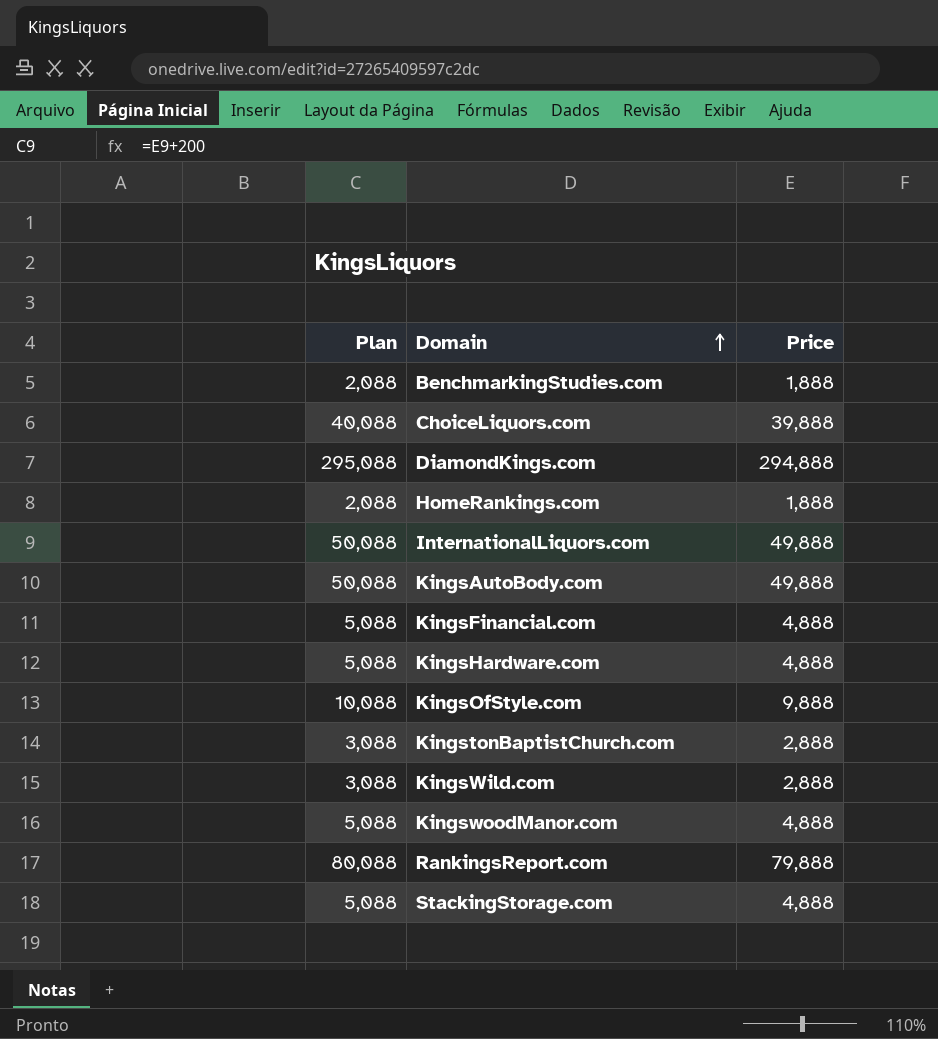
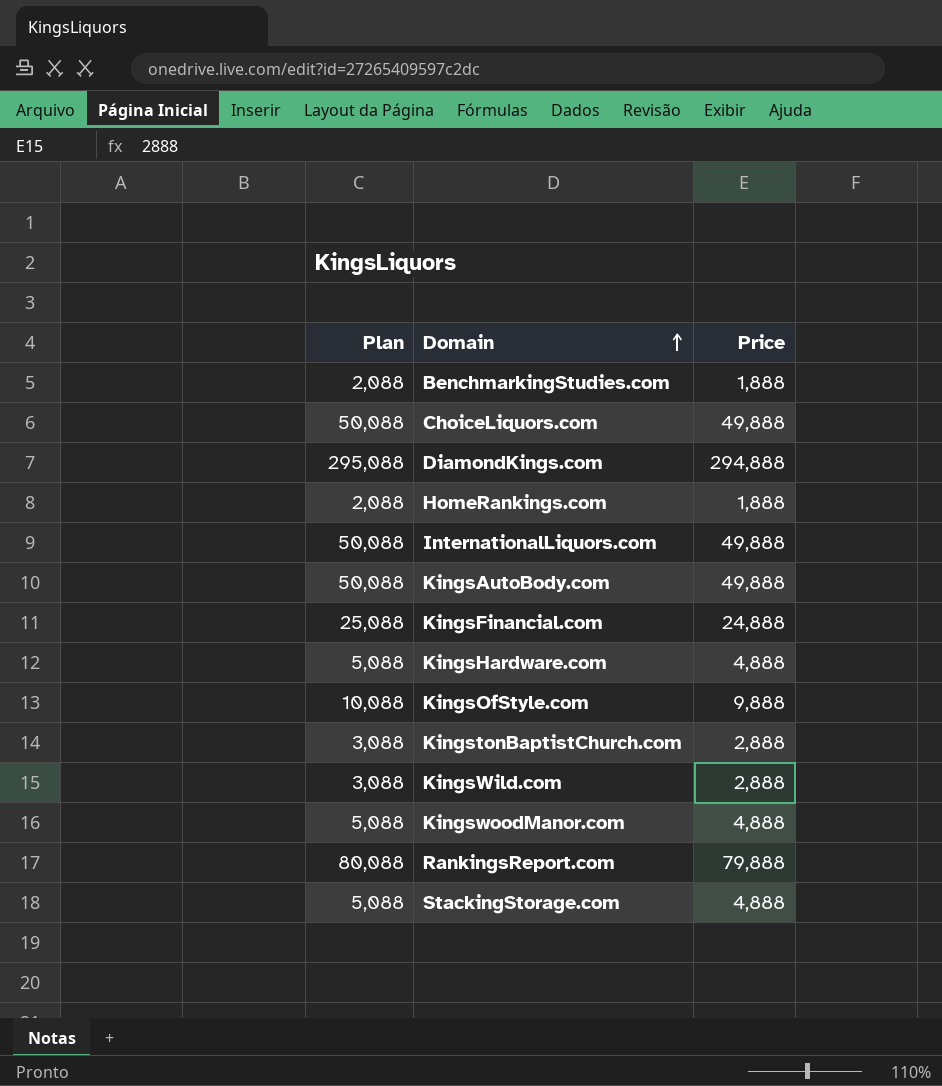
ChoiceLiquors.com | Plan: 40,088 -> 50,088
ChoiceLiquors.com | Price: 39,888 -> 49,888
KingsFinancial.com | Plan: 5,088 -> 25,088
KingsFinancial.com | Price: 4,888 -> 24,888

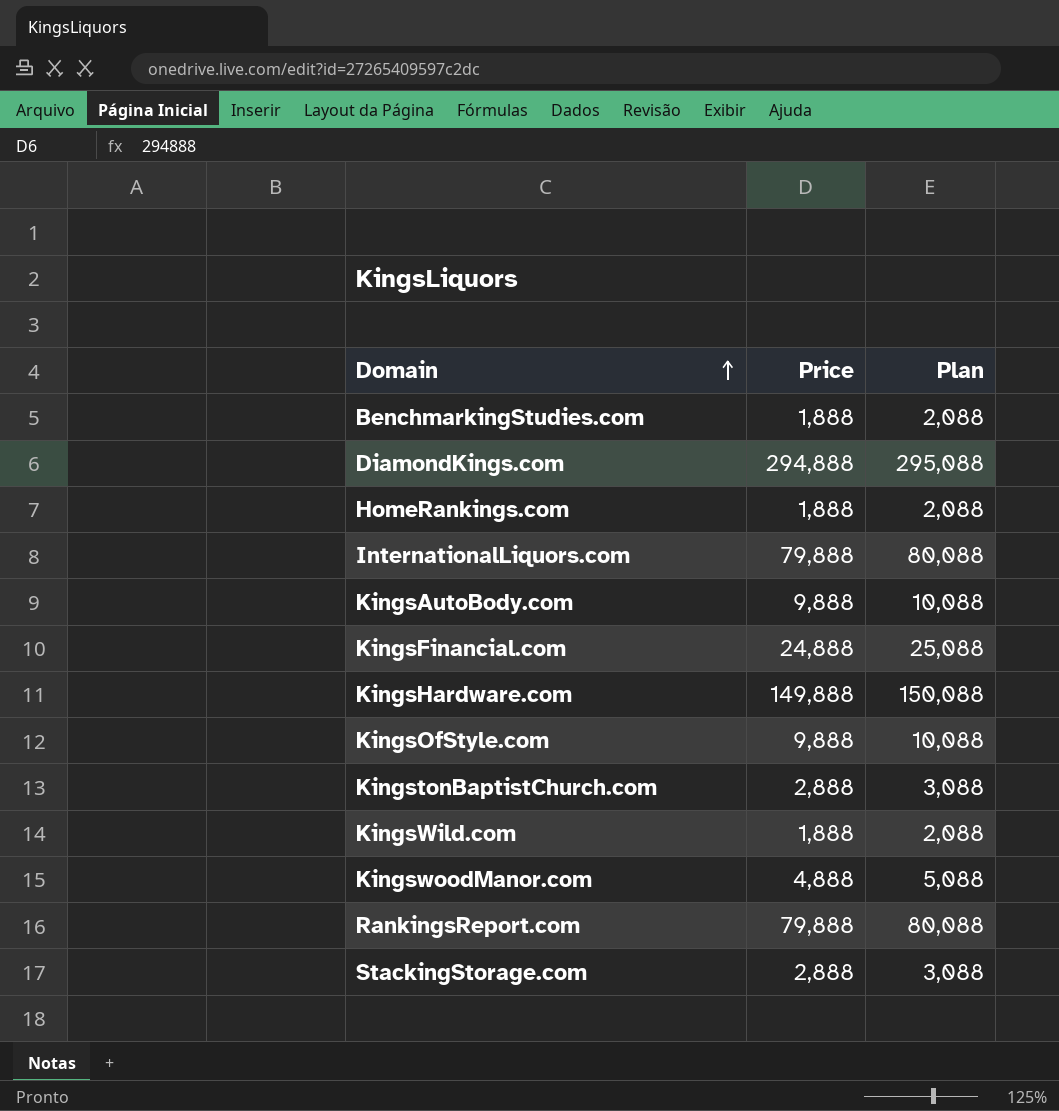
column Plan | position: 1 -> 3
row ChoiceLiquors.com: 50,088 | 49,888 -> none
InternationalLiquors.com | Price: 49,888 -> 79,888
InternationalLiquors.com | Plan: 50,088 -> 80,088
KingsAutoBody.com | Price: 49,888 -> 9,888
KingsAutoBody.com | Plan: 50,088 -> 10,088
KingsHardware.com | Price: 4,888 -> 149,888
KingsHardware.com | Plan: 5,088 -> 150,088
KingsWild.com | Price: 2,888 -> 1,888
KingsWild.com | Plan: 3,088 -> 2,088
StackingStorage.com | Price: 4,888 -> 2,888
StackingStorage.com | Plan: 5,088 -> 3,088

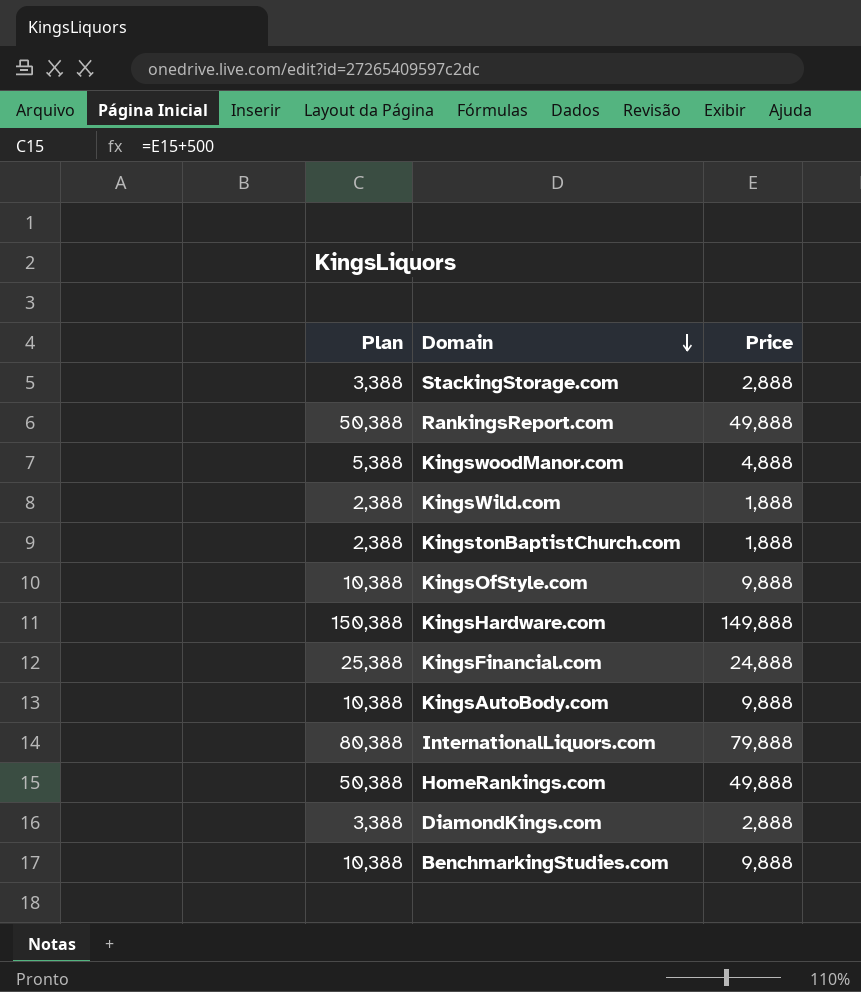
row order: Domain ascending -> Domain descending
column Plan | formula: [Price] + 200 -> [Price] + 500
column Plan | position: 3 -> 1
RankingsReport.com | Price: 79,888 -> 49,888
KingstonBaptistChurch.com | Price: 2,888 -> 1,888
HomeRankings.com | Price: 1,888 -> 49,888
DiamondKings.com | Price: 294,888 -> 2,888
BenchmarkingStudies.com | Price: 1,888 -> 9,888

